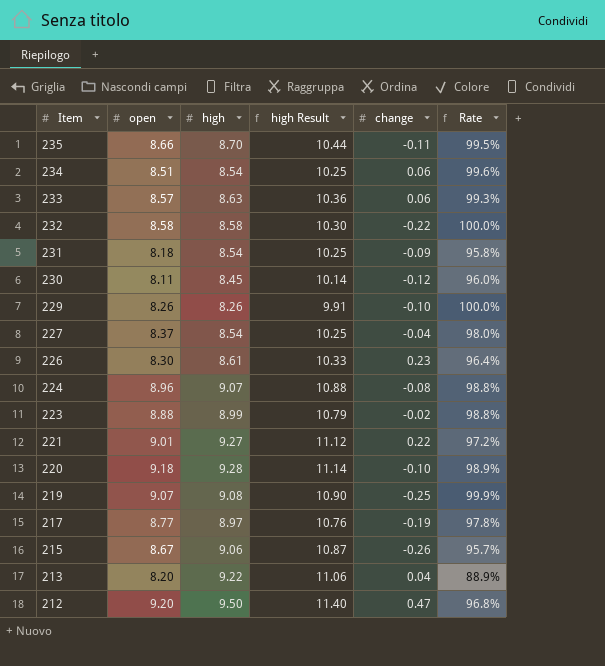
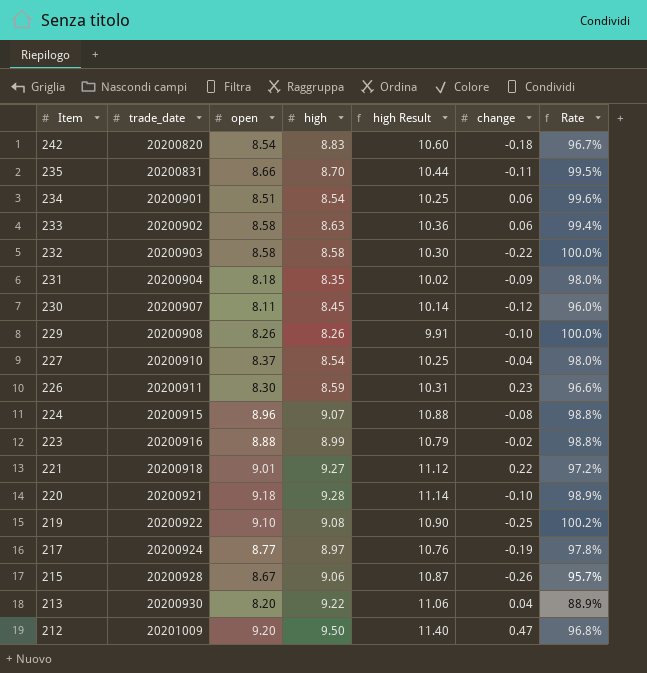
column trade_date | position: none -> 2
row 242: none -> 20200820 | 8.54 | 8.83 | 10.60 | -0.18 | 96.7%
233 | open: 8.57 -> 8.58
233 | Rate: 99.3% -> 99.4%
231 | high: 8.54 -> 8.35
231 | high Result: 10.25 -> 10.02
231 | Rate: 95.8% -> 98.0%
226 | high: 8.61 -> 8.59
226 | high Result: 10.33 -> 10.31
226 | Rate: 96.4% -> 96.6%
219 | open: 9.07 -> 9.10
219 | Rate: 99.9% -> 100.2%

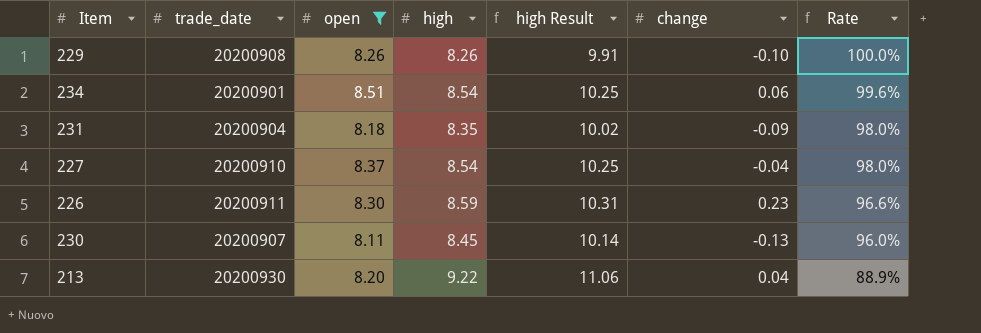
filter: none -> open <= 8.51
row order: Item descending -> Rate descending
230 | change: -0.12 -> -0.13

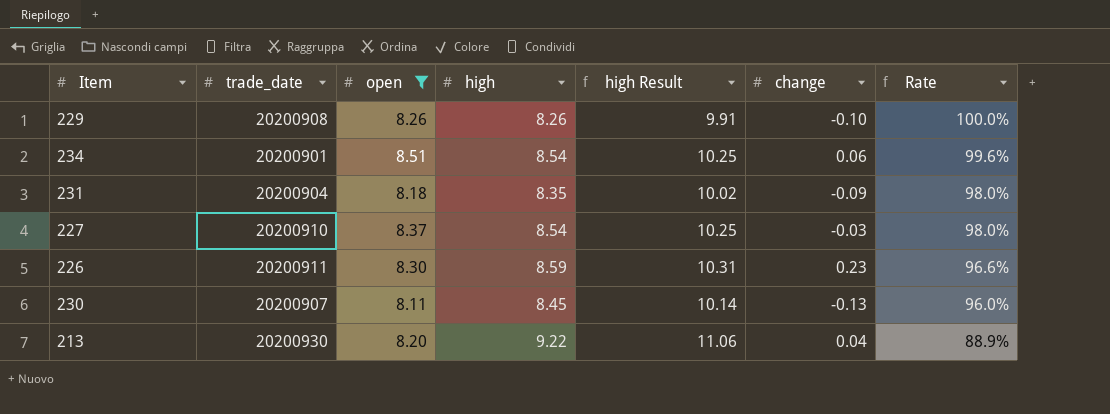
227 | change: -0.04 -> -0.03

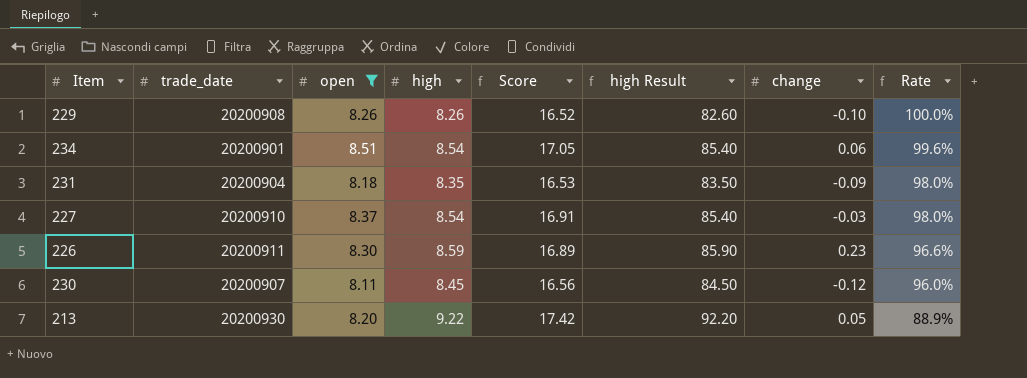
column Score | formula: none -> [open] + [high]
column high Result | formula: [high] * 1.2 -> [high] * 10
230 | change: -0.13 -> -0.12
213 | change: 0.04 -> 0.05

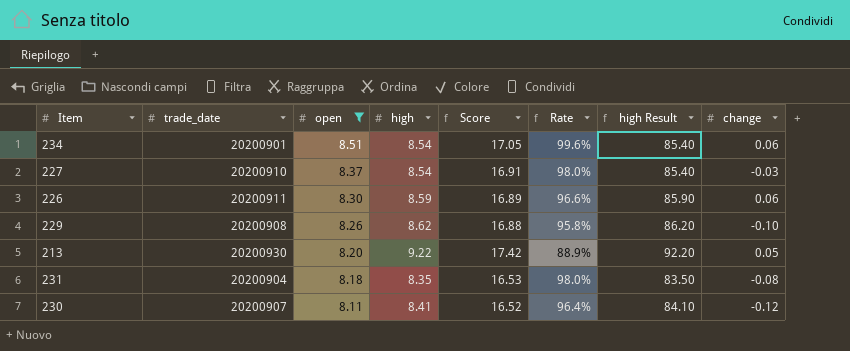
row order: Rate descending -> open descending
column Rate | position: 8 -> 6
226 | change: 0.23 -> 0.06
229 | high: 8.26 -> 8.62
229 | Score: 16.52 -> 16.88
229 | Rate: 100.0% -> 95.8%
229 | high Result: 82.60 -> 86.20
231 | change: -0.09 -> -0.08
230 | high: 8.45 -> 8.41
230 | Score: 16.56 -> 16.52
230 | Rate: 96.0% -> 96.4%
230 | high Result: 84.50 -> 84.10

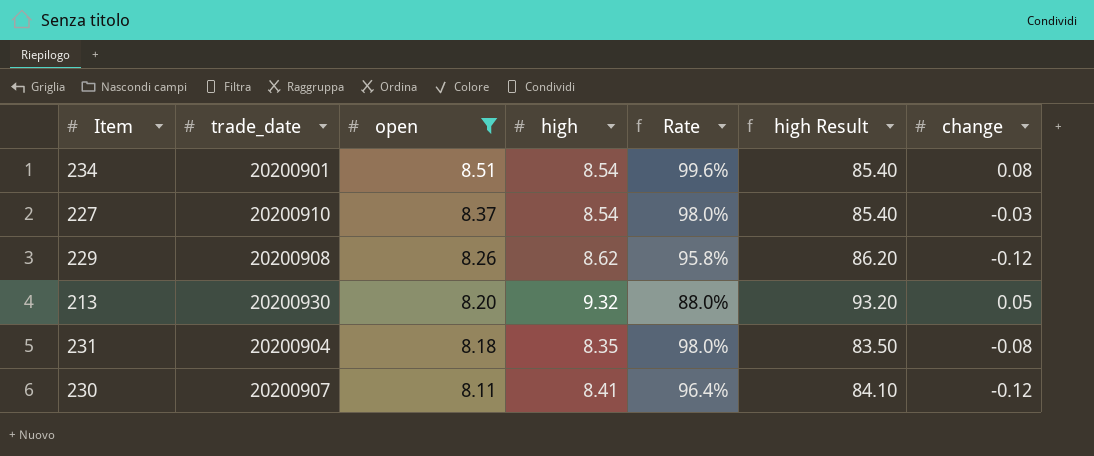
column Score | formula: [open] + [high] -> none
row 226: 20200911 | 8.30 | 8.59 | 16.89 | 96.6% | 85.90 | 0.06 -> none
234 | change: 0.06 -> 0.08
229 | change: -0.10 -> -0.12
213 | high: 9.22 -> 9.32
213 | Rate: 88.9% -> 88.0%
213 | high Result: 92.20 -> 93.20

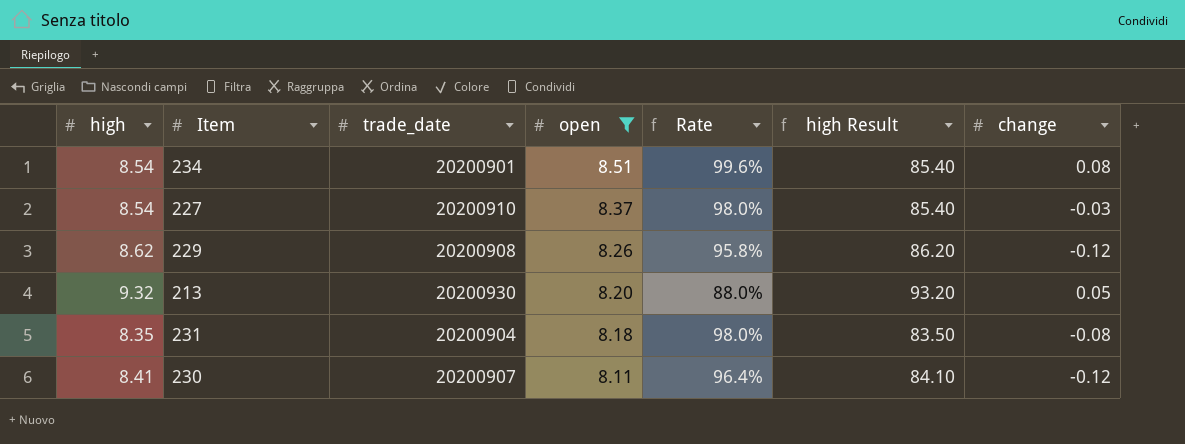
column high | position: 4 -> 1

